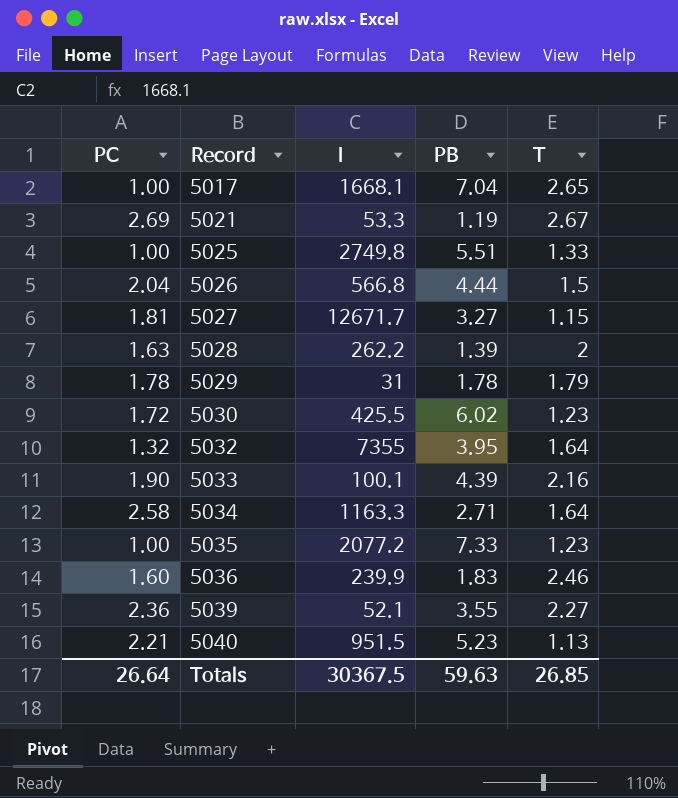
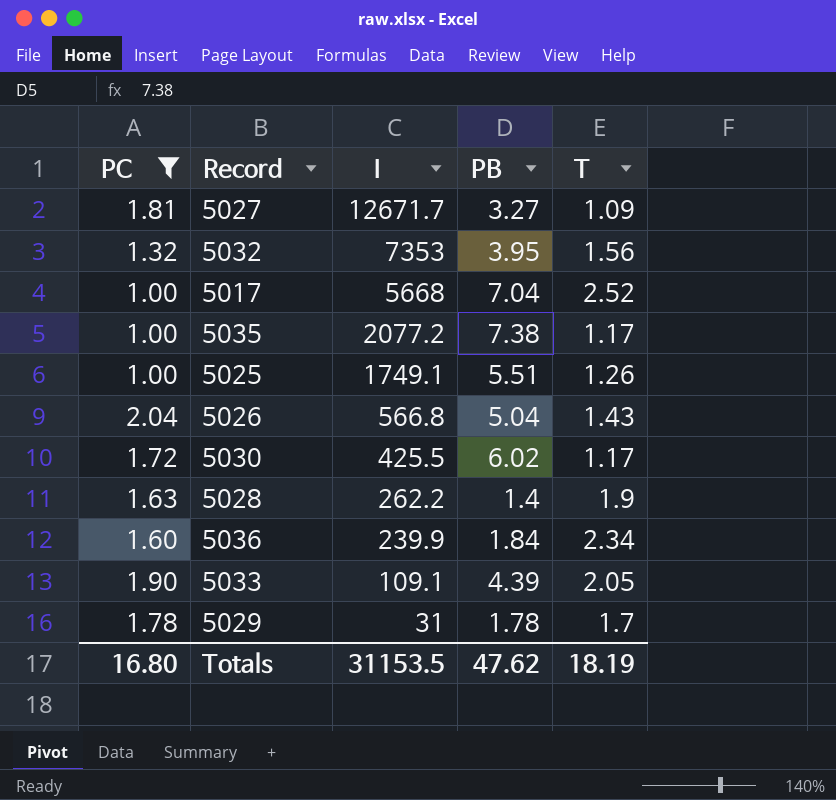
filter: none -> PC <= 2.04
row order: Record ascending -> I descending
5027 | T: 1.15 -> 1.09
5032 | I: 7355 -> 7353
5032 | T: 1.64 -> 1.56
5017 | I: 1668.1 -> 5668
5017 | T: 2.65 -> 2.52
5035 | PB: 7.33 -> 7.38
5035 | T: 1.23 -> 1.17
5025 | I: 2749.8 -> 1749.1
5025 | T: 1.33 -> 1.26
5026 | PB: 4.44 -> 5.04
5026 | T: 1.5 -> 1.43
5030 | T: 1.23 -> 1.17
5028 | PB: 1.39 -> 1.4
5028 | T: 2 -> 1.9
5036 | PB: 1.83 -> 1.84
5036 | T: 2.46 -> 2.34
5033 | I: 100.1 -> 109.1
5033 | T: 2.16 -> 2.05
5029 | T: 1.79 -> 1.7
Totals | PC: 26.64 -> 16.80
Totals | I: 30367.5 -> 31153.5
Totals | PB: 59.63 -> 47.62
Totals | T: 26.85 -> 18.19

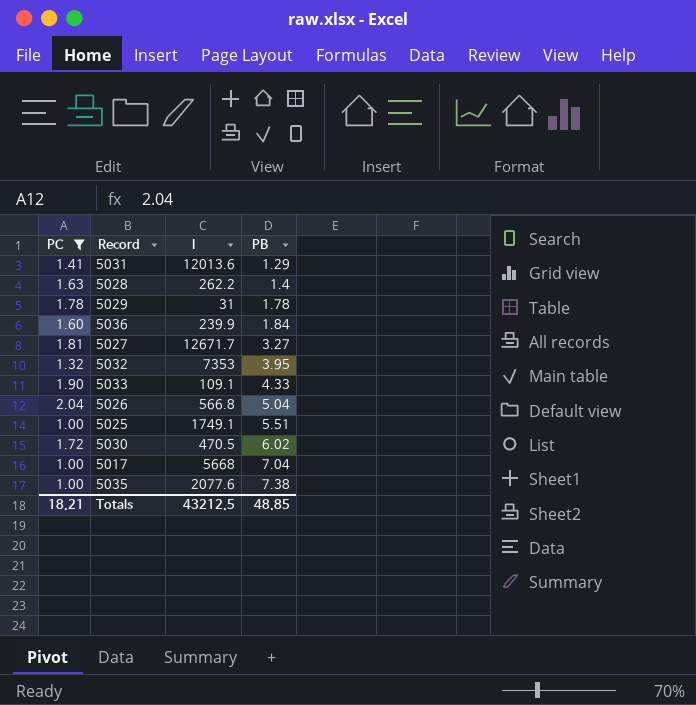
row order: I descending -> PB ascending
column T | position: 5 -> none
row 5031: none -> 1.41 | 12013.6 | 1.29
5033 | PB: 4.39 -> 4.33
5030 | I: 425.5 -> 470.5
5035 | I: 2077.2 -> 2077.6
Totals | PC: 16.80 -> 18.21
Totals | I: 31153.5 -> 43212.5
Totals | PB: 47.62 -> 48.85

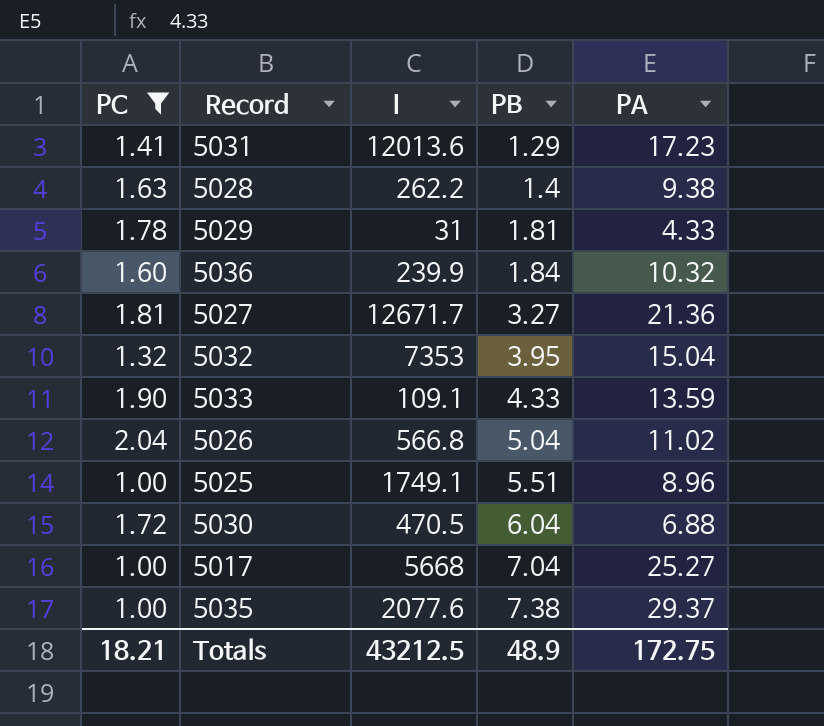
column PA | position: none -> 5
5029 | PB: 1.78 -> 1.81
5030 | PB: 6.02 -> 6.04
Totals | PB: 48.85 -> 48.9

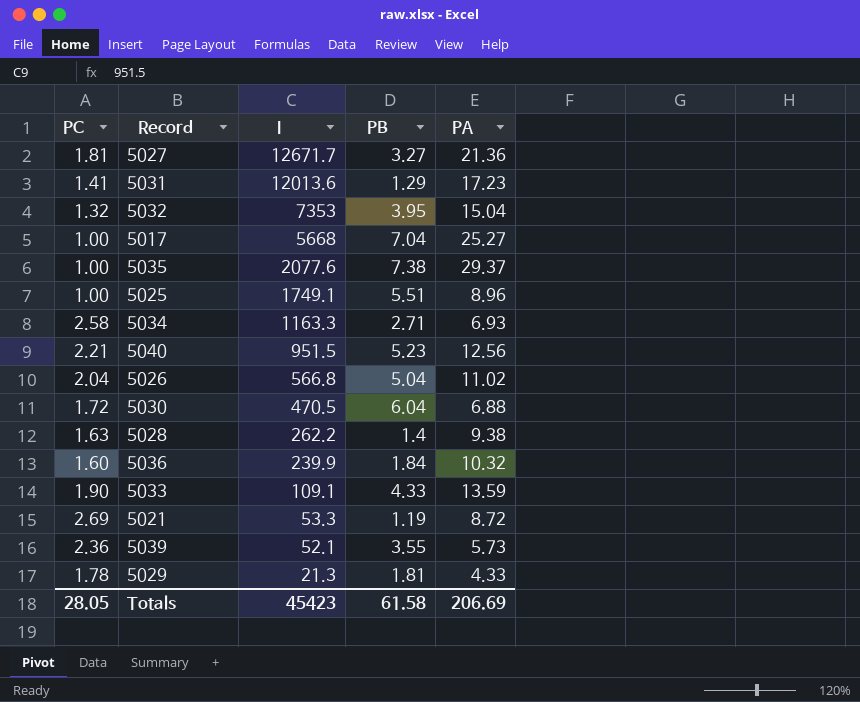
filter: PC <= 2.04 -> none
row order: PB ascending -> I descending
5029 | I: 31 -> 21.3
Totals | PC: 18.21 -> 28.05
Totals | I: 43212.5 -> 45423
Totals | PB: 48.9 -> 61.58
Totals | PA: 172.75 -> 206.69

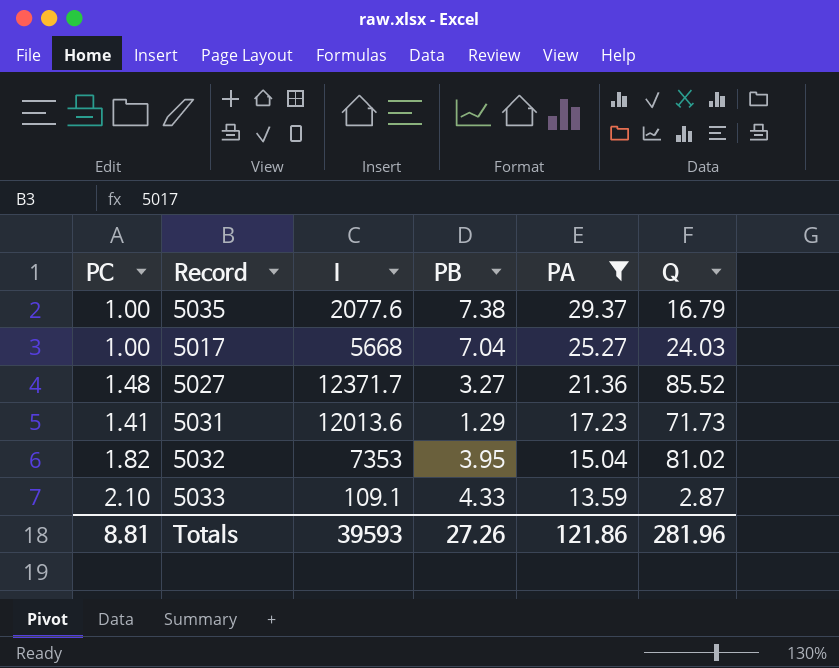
filter: none -> PA >= 13.59
row order: I descending -> PA descending
column Q | position: none -> 6
5027 | PC: 1.81 -> 1.48
5027 | I: 12671.7 -> 12371.7
5032 | PC: 1.32 -> 1.82
5033 | PC: 1.90 -> 2.10
Totals | PC: 28.05 -> 8.81
Totals | I: 45423 -> 39593
Totals | PB: 61.58 -> 27.26
Totals | PA: 206.69 -> 121.86

